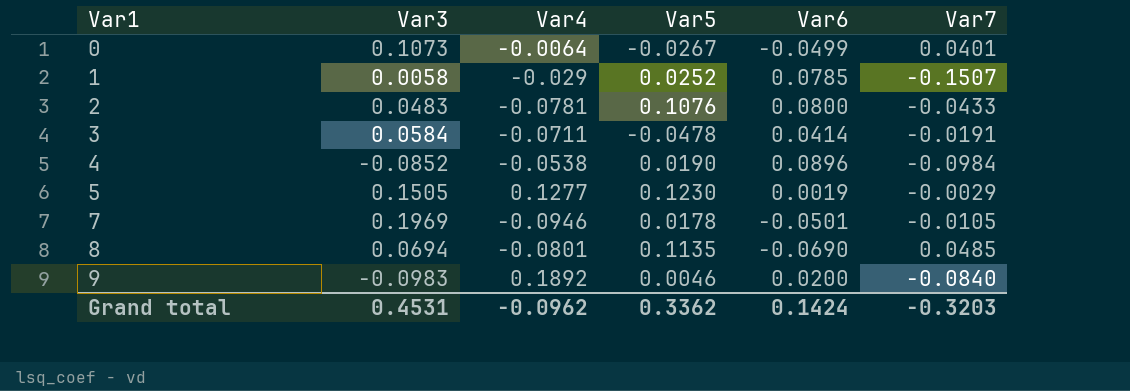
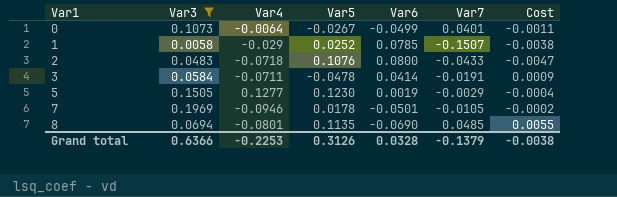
filter: none -> Var3 >= 0.0058
column Cost | formula: none -> [Var5] * [Var7]
2 | Var4: -0.0781 -> -0.0718
Grand total | Var3: 0.4531 -> 0.6366
Grand total | Var4: -0.0962 -> -0.2253
Grand total | Var5: 0.3362 -> 0.3126
Grand total | Var6: 0.1424 -> 0.0328
Grand total | Var7: -0.3203 -> -0.1379

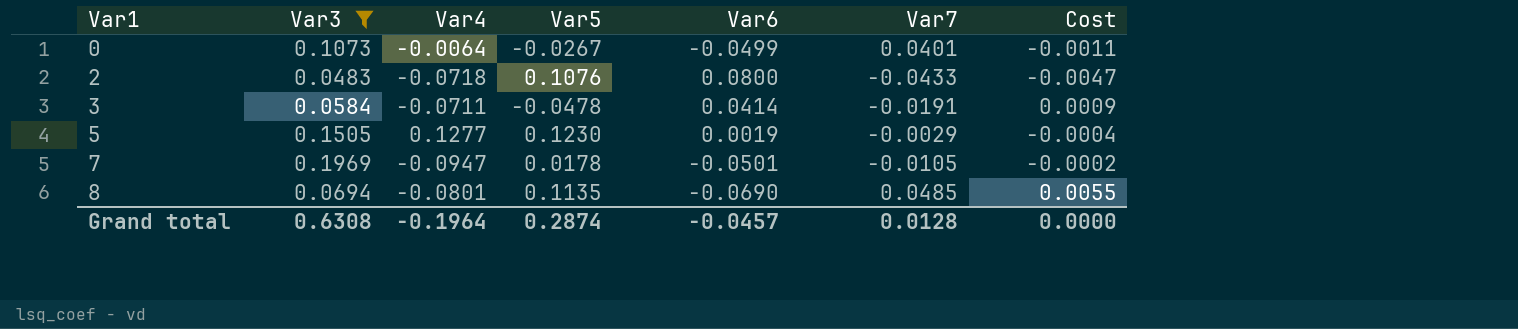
row 1: 0.0058 | -0.029 | 0.0252 | 0.0785 | -0.1507 | -0.0038 -> none
7 | Var4: -0.0946 -> -0.0947
Grand total | Var3: 0.6366 -> 0.6308
Grand total | Var4: -0.2253 -> -0.1964
Grand total | Var5: 0.3126 -> 0.2874
Grand total | Var6: 0.0328 -> -0.0457
Grand total | Var7: -0.1379 -> 0.0128
Grand total | Cost: -0.0038 -> 0.0000

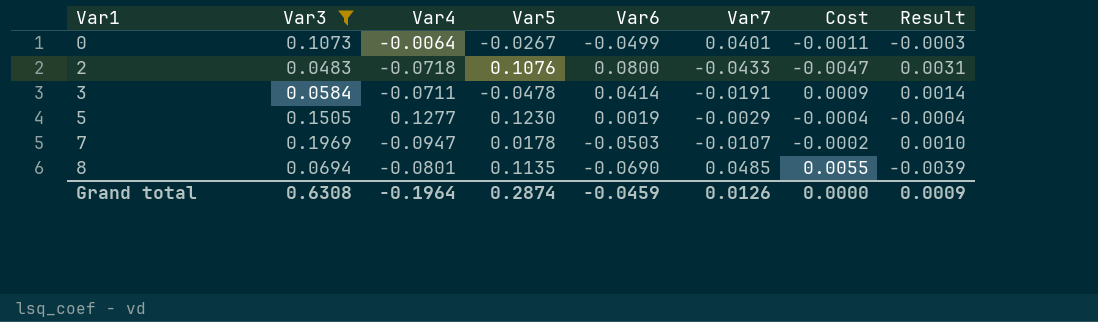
column Result | formula: none -> [Var4] * [Var7]
7 | Var6: -0.0501 -> -0.0503
7 | Var7: -0.0105 -> -0.0107
Grand total | Var6: -0.0457 -> -0.0459
Grand total | Var7: 0.0128 -> 0.0126

